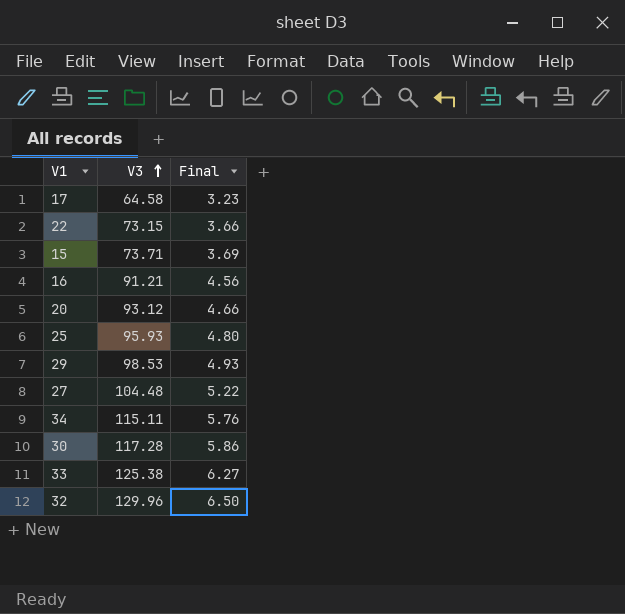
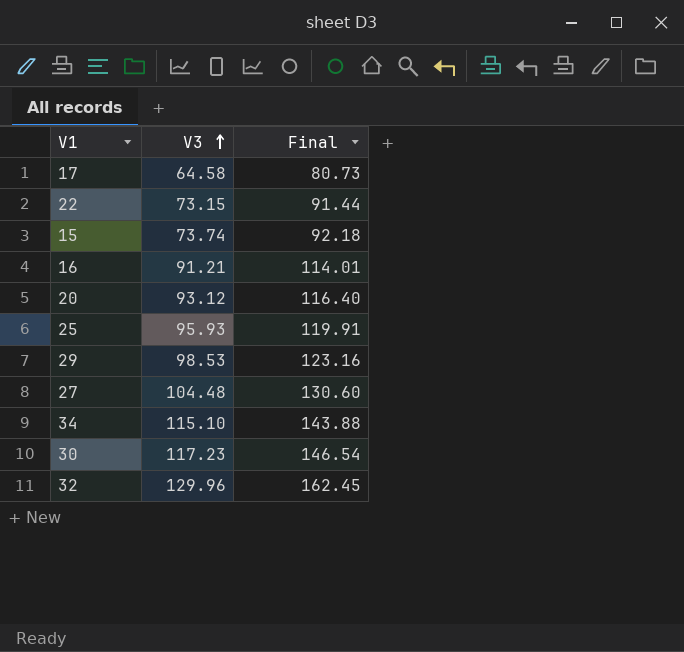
column Final | formula: [V3] * 0.05 -> [V3] * 1.25
row 33: 125.38 | 6.27 -> none
15 | V3: 73.71 -> 73.74
34 | V3: 115.11 -> 115.10
30 | V3: 117.28 -> 117.23

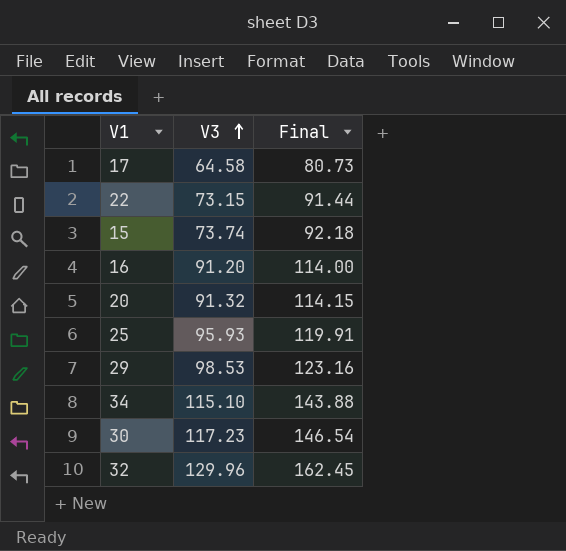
row 27: 104.48 | 130.60 -> none
16 | V3: 91.21 -> 91.20
16 | Final: 114.01 -> 114.00
20 | V3: 93.12 -> 91.32
20 | Final: 116.40 -> 114.15

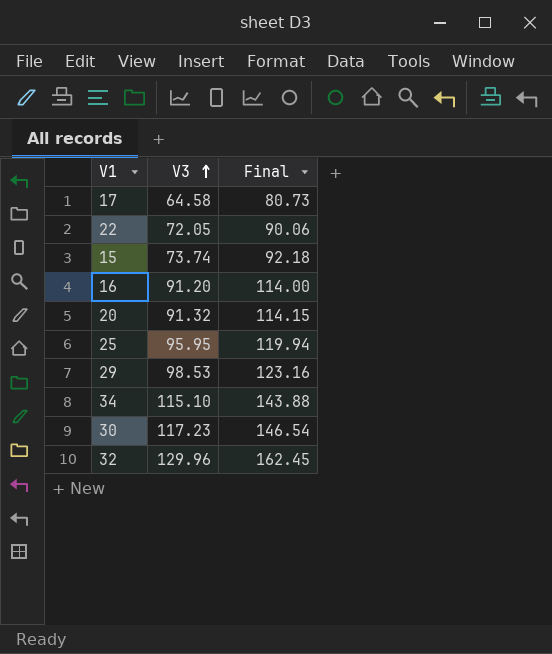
22 | V3: 73.15 -> 72.05
22 | Final: 91.44 -> 90.06
25 | V3: 95.93 -> 95.95
25 | Final: 119.91 -> 119.94

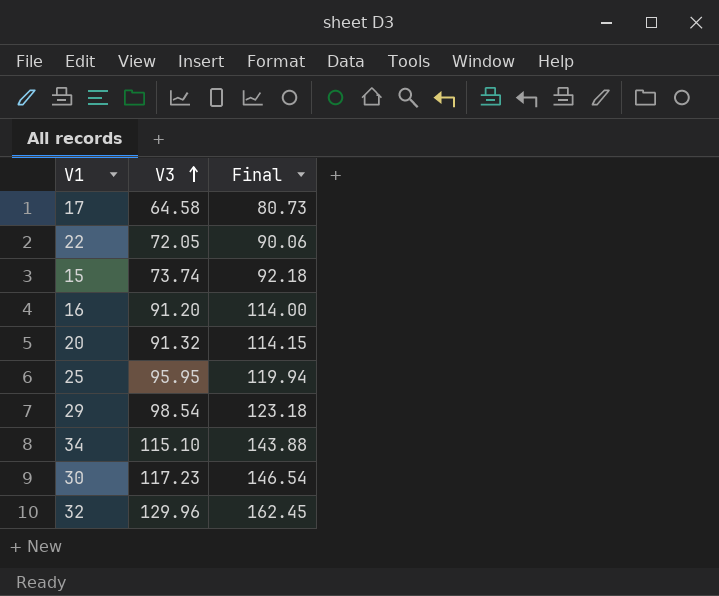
29 | V3: 98.53 -> 98.54
29 | Final: 123.16 -> 123.18

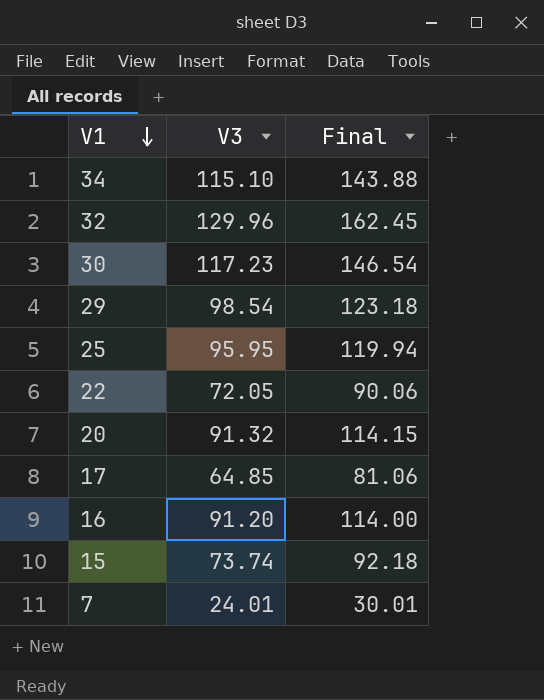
row order: V3 ascending -> V1 descending
17 | V3: 64.58 -> 64.85
17 | Final: 80.73 -> 81.06
row 7: none -> 24.01 | 30.01

